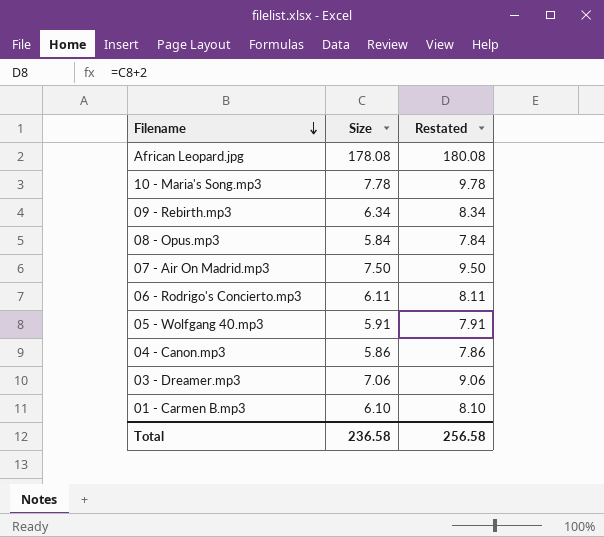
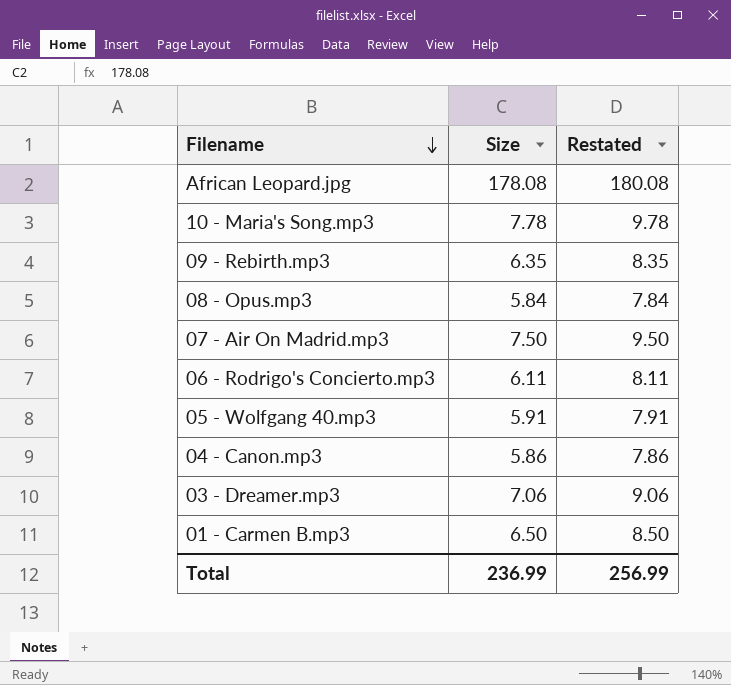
09 - Rebirth.mp3 | Size: 6.34 -> 6.35
09 - Rebirth.mp3 | Restated: 8.34 -> 8.35
01 - Carmen B.mp3 | Size: 6.10 -> 6.50
01 - Carmen B.mp3 | Restated: 8.10 -> 8.50
Total | Size: 236.58 -> 236.99
Total | Restated: 256.58 -> 256.99

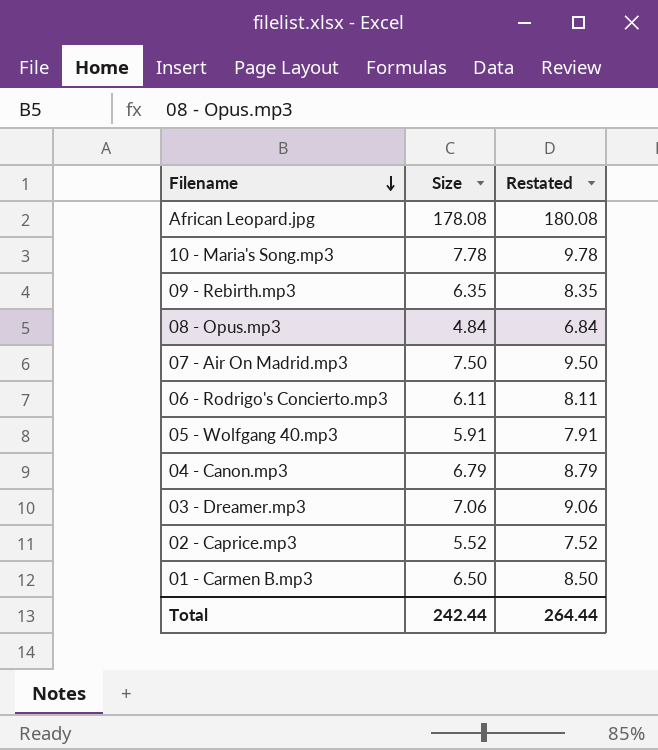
08 - Opus.mp3 | Size: 5.84 -> 4.84
08 - Opus.mp3 | Restated: 7.84 -> 6.84
04 - Canon.mp3 | Size: 5.86 -> 6.79
04 - Canon.mp3 | Restated: 7.86 -> 8.79
row 02 - Caprice.mp3: none -> 5.52 | 7.52
Total | Size: 236.99 -> 242.44
Total | Restated: 256.99 -> 264.44

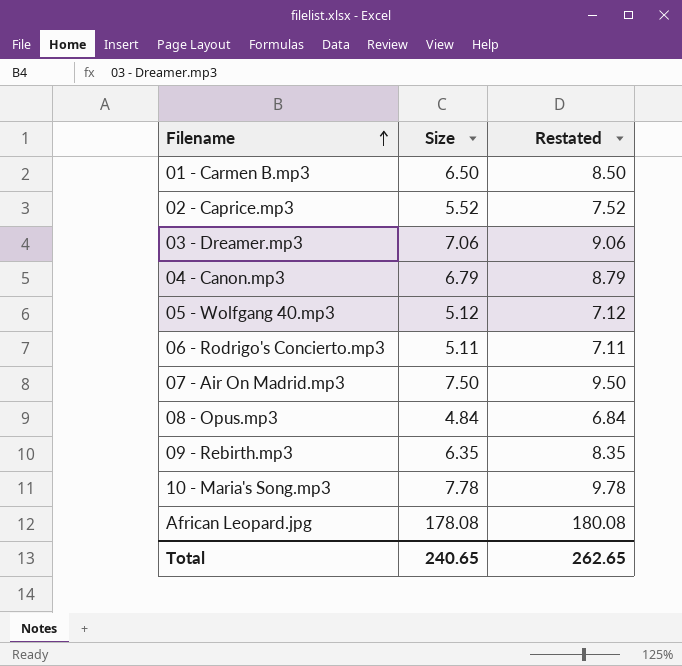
row order: Filename descending -> Filename ascending
05 - Wolfgang 40.mp3 | Size: 5.91 -> 5.12
05 - Wolfgang 40.mp3 | Restated: 7.91 -> 7.12
06 - Rodrigo's Concierto.mp3 | Size: 6.11 -> 5.11
06 - Rodrigo's Concierto.mp3 | Restated: 8.11 -> 7.11
Total | Size: 242.44 -> 240.65
Total | Restated: 264.44 -> 262.65

